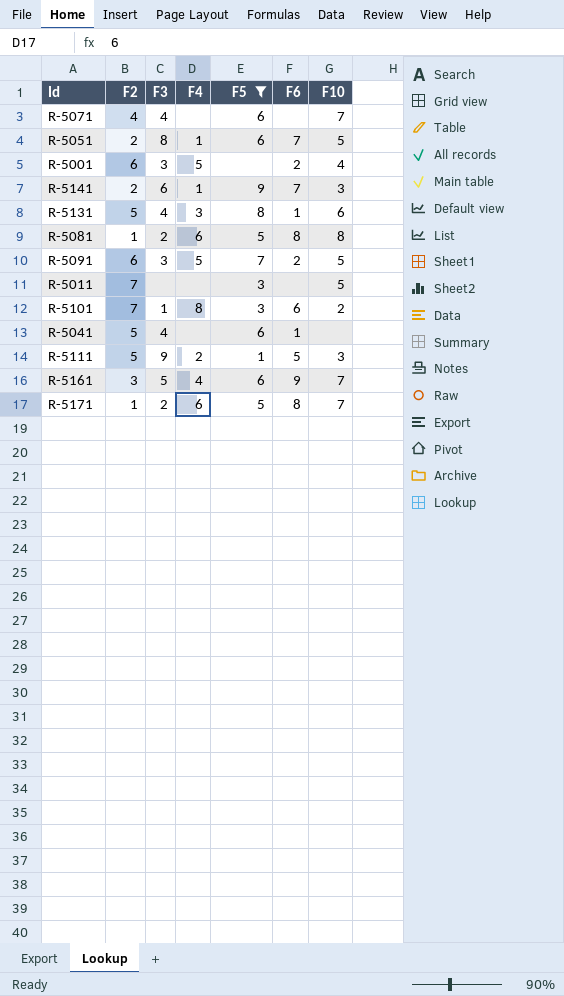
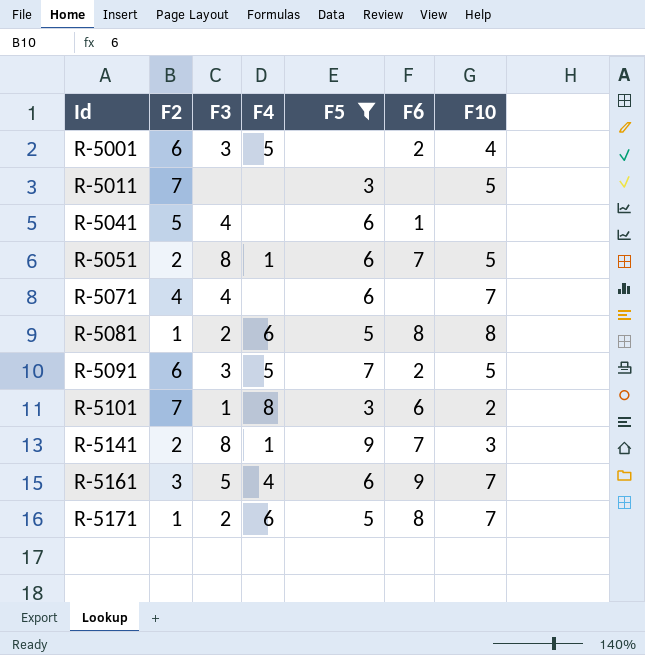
row order: none -> Id ascending
row R-5131: 5 | 4 | 3 | 8 | 1 | 6 -> none
row R-5111: 5 | 9 | 2 | 1 | 5 | 3 -> none
R-5141 | F3: 6 -> 8

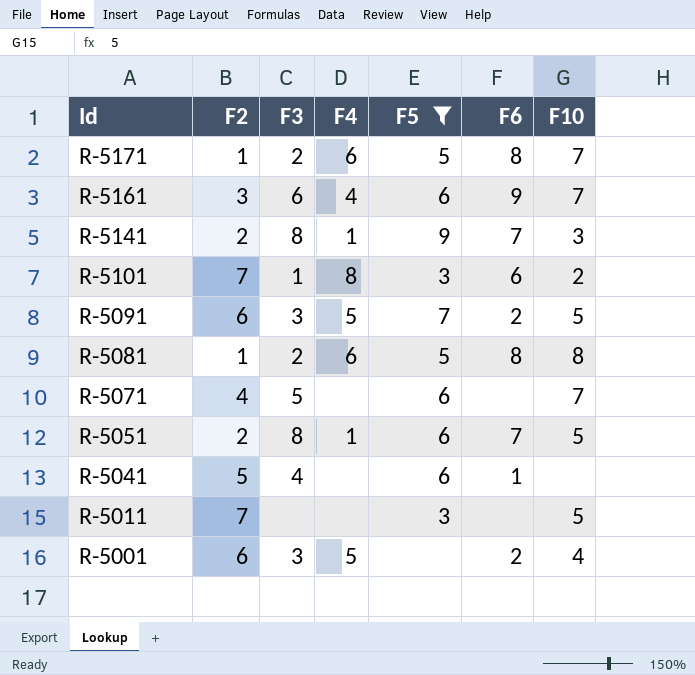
row order: Id ascending -> Id descending
R-5161 | F3: 5 -> 6
R-5071 | F3: 4 -> 5

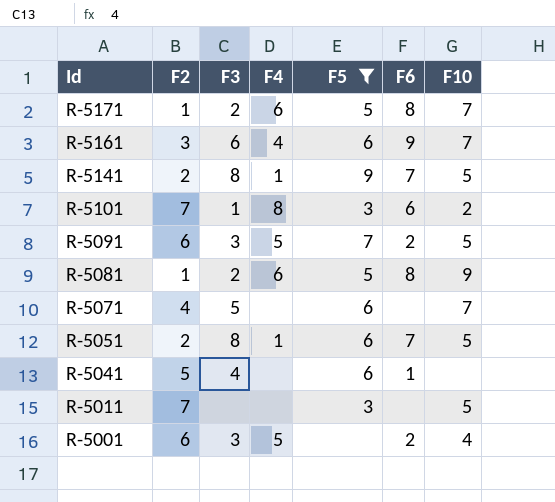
R-5141 | F10: 3 -> 5
R-5081 | F10: 8 -> 9

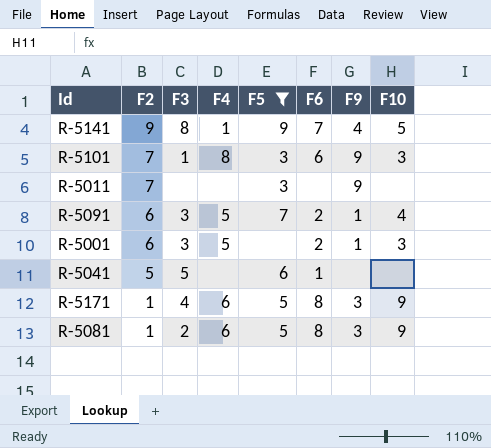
row order: Id descending -> F2 descending
column F9 | position: none -> 7
row R-5161: 3 | 6 | 4 | 6 | 9 | 7 -> none
row R-5071: 4 | 5 | none | 6 | none | 7 -> none
row R-5051: 2 | 8 | 1 | 6 | 7 | 5 -> none
R-5141 | F2: 2 -> 9
R-5101 | F10: 2 -> 3
R-5011 | F10: 5 -> none
R-5091 | F10: 5 -> 4
R-5001 | F10: 4 -> 3
R-5041 | F3: 4 -> 5
R-5171 | F3: 2 -> 4
R-5171 | F10: 7 -> 9

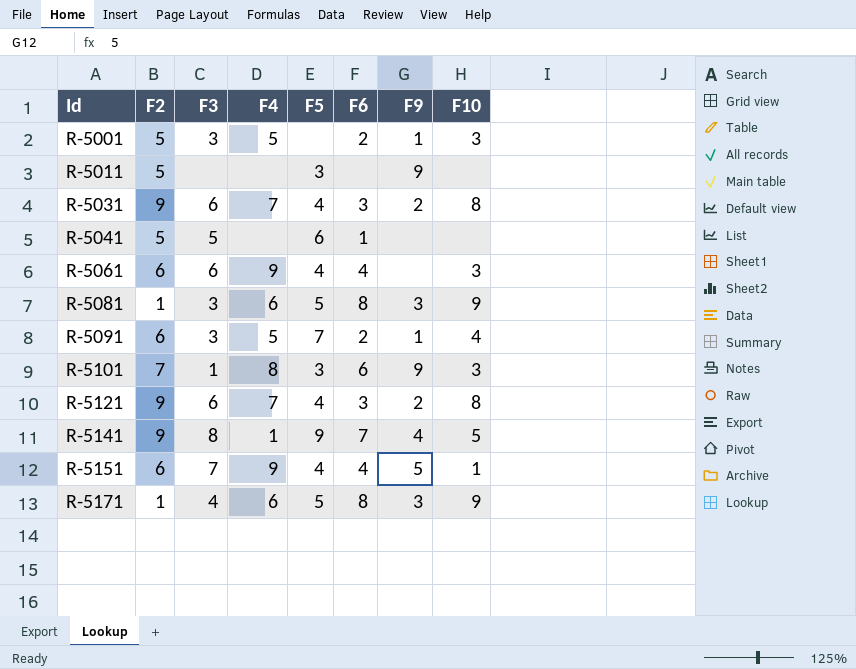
filter: F5 != 4 -> none
row order: F2 descending -> Id ascending
R-5001 | F2: 6 -> 5
R-5011 | F2: 7 -> 5
R-5081 | F3: 2 -> 3

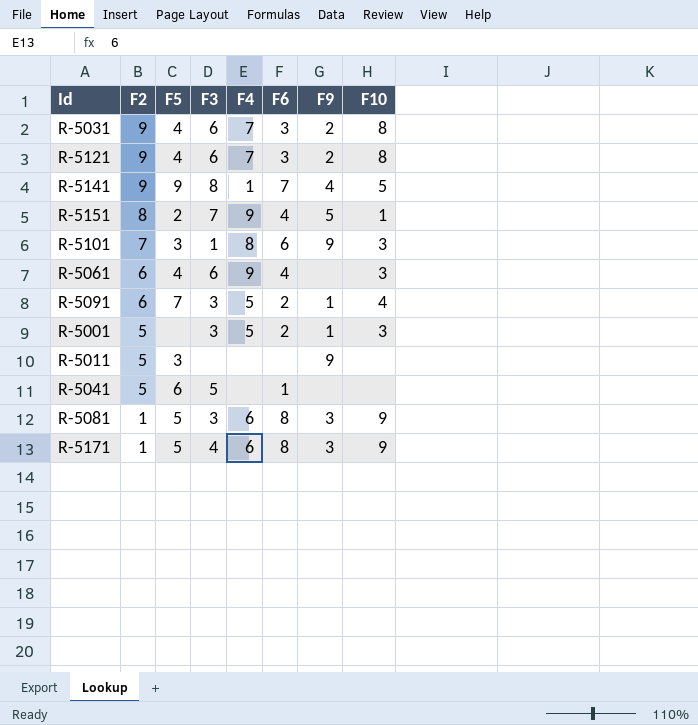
row order: Id ascending -> F2 descending
column F5 | position: 5 -> 3
R-5151 | F2: 6 -> 8
R-5151 | F5: 4 -> 2

